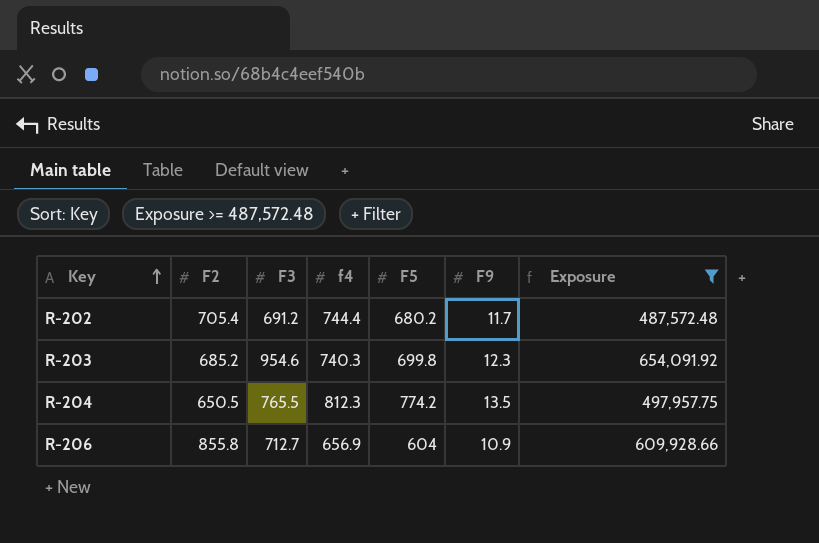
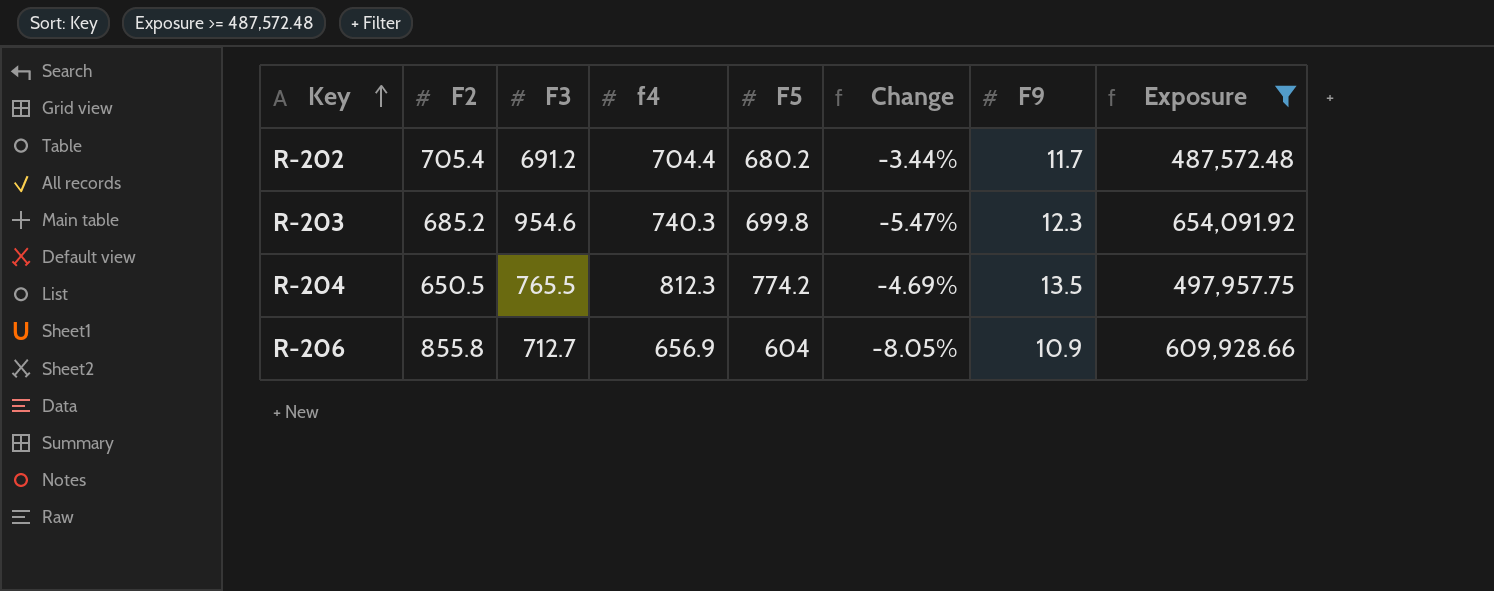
column Change | formula: none -> ([F5] - [f4]) / [f4]
R-202 | f4: 744.4 -> 704.4

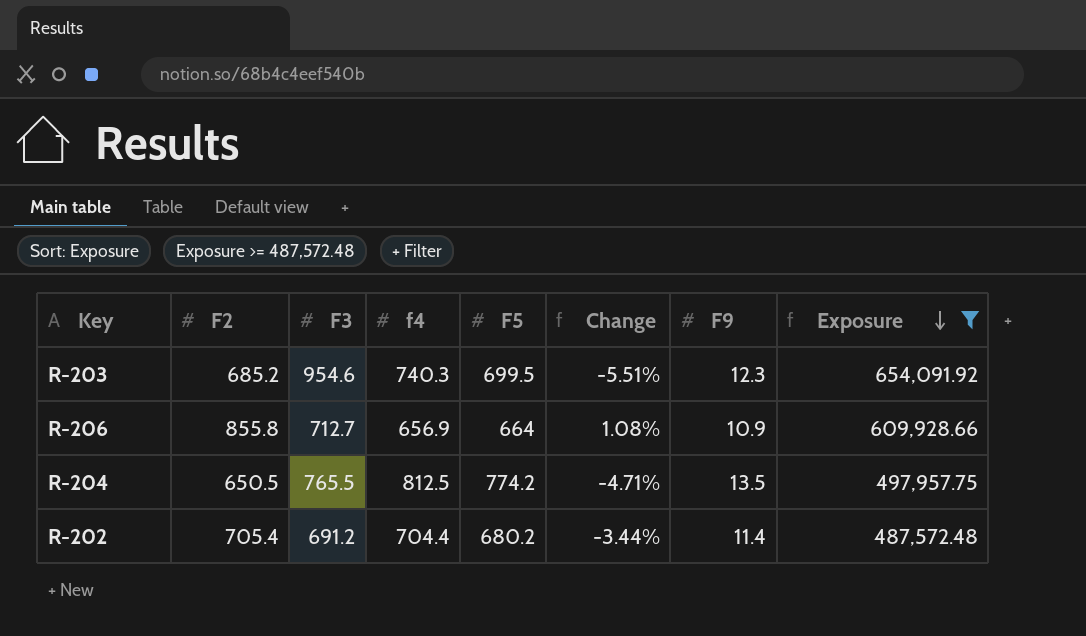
row order: Key ascending -> Exposure descending
R-203 | F5: 699.8 -> 699.5
R-203 | Change: -5.47% -> -5.51%
R-206 | F5: 604 -> 664
R-206 | Change: -8.05% -> 1.08%
R-204 | f4: 812.3 -> 812.5
R-204 | Change: -4.69% -> -4.71%
R-202 | F9: 11.7 -> 11.4

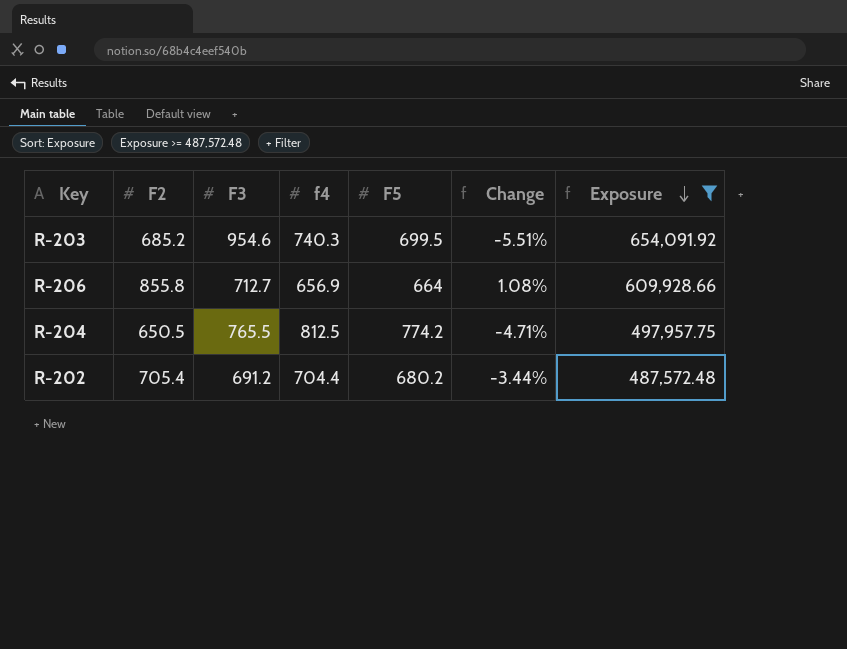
column F9 | position: 7 -> none

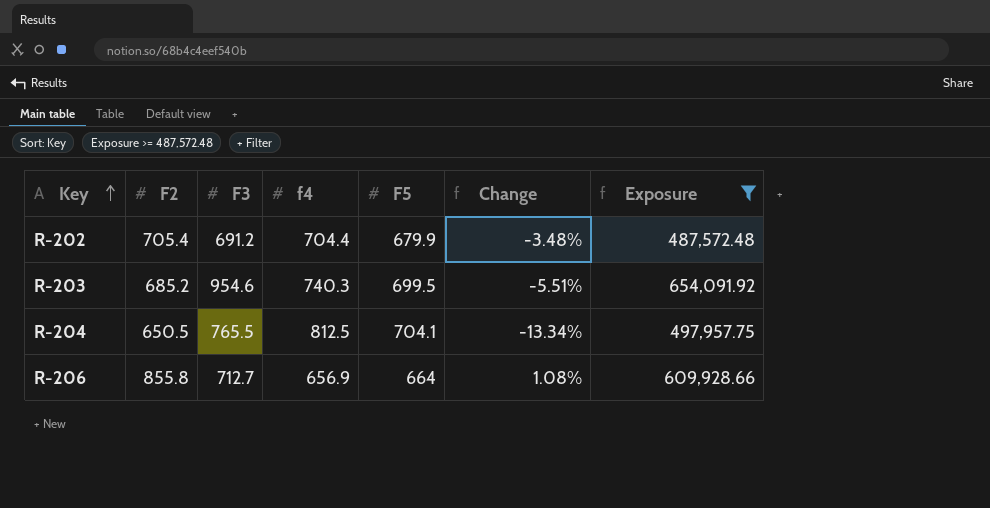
row order: Exposure descending -> Key ascending
R-202 | F5: 680.2 -> 679.9
R-202 | Change: -3.44% -> -3.48%
R-204 | F5: 774.2 -> 704.1
R-204 | Change: -4.71% -> -13.34%

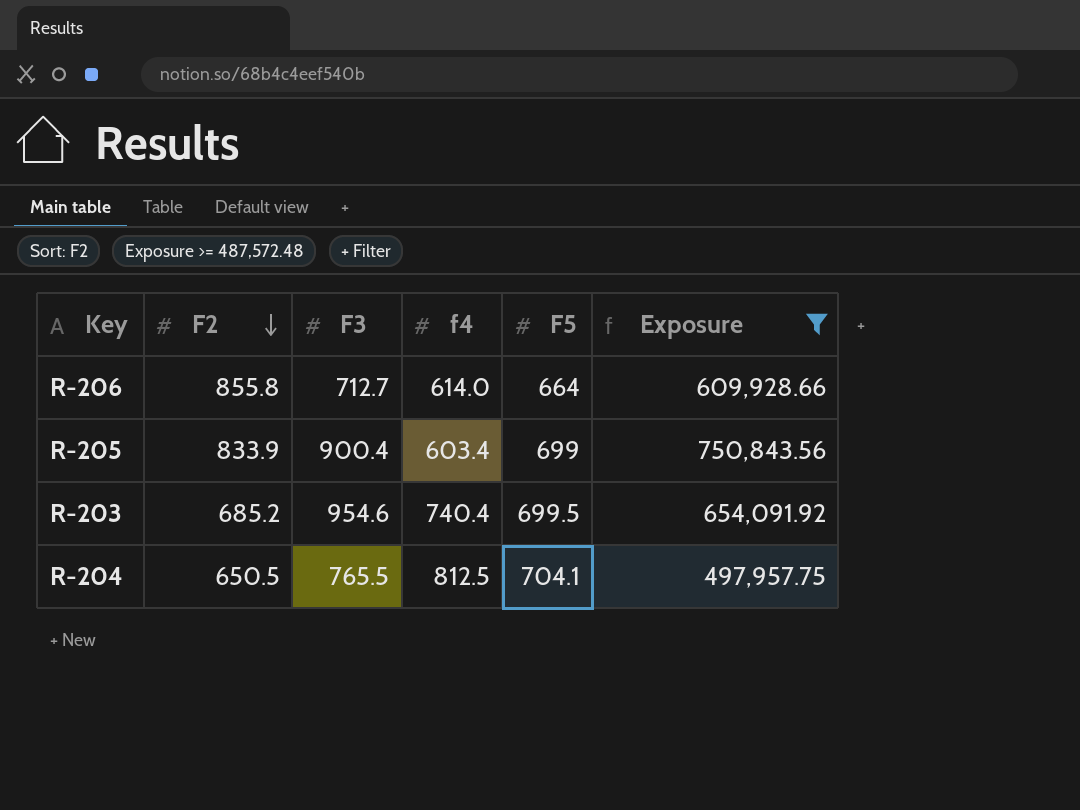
row order: Key ascending -> F2 descending
column Change | formula: ([F5] - [f4]) / [f4] -> none
row R-202: 705.4 | 691.2 | 704.4 | 679.9 | -3.48% | 487,572.48 -> none
R-206 | f4: 656.9 -> 614.0
row R-205: none -> 833.9 | 900.4 | 603.4 | 699 | 750,843.56
R-203 | f4: 740.3 -> 740.4

